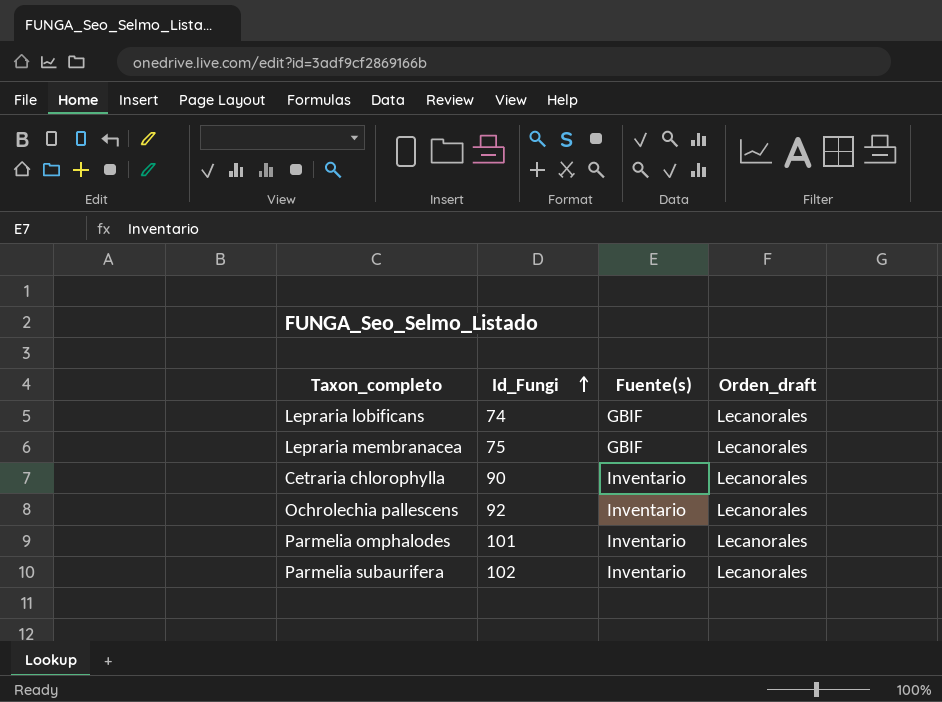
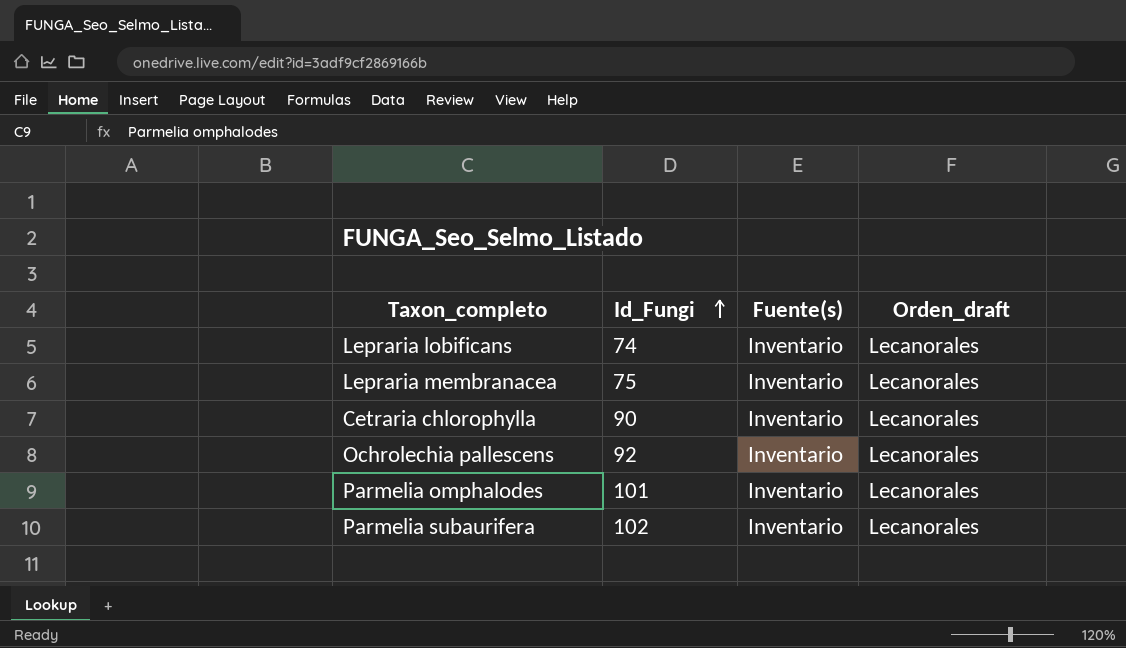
Lepraria lobificans | Fuente(s): GBIF -> Inventario
Lepraria membranacea | Fuente(s): GBIF -> Inventario

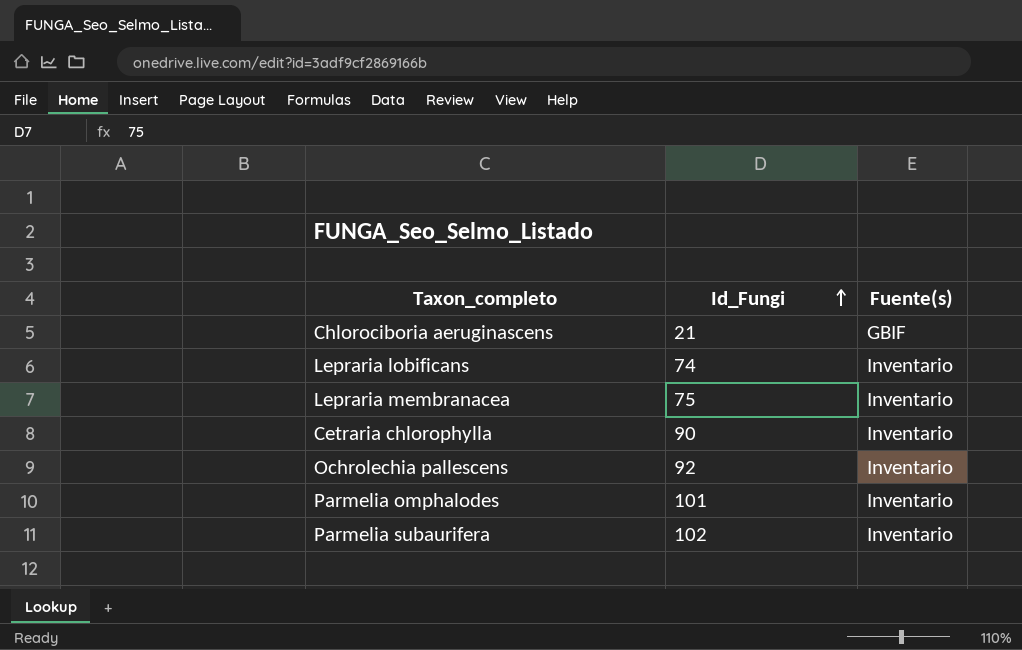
column Orden_draft | position: 4 -> none
row Chlorociboria aeruginascens: none -> 21 | GBIF

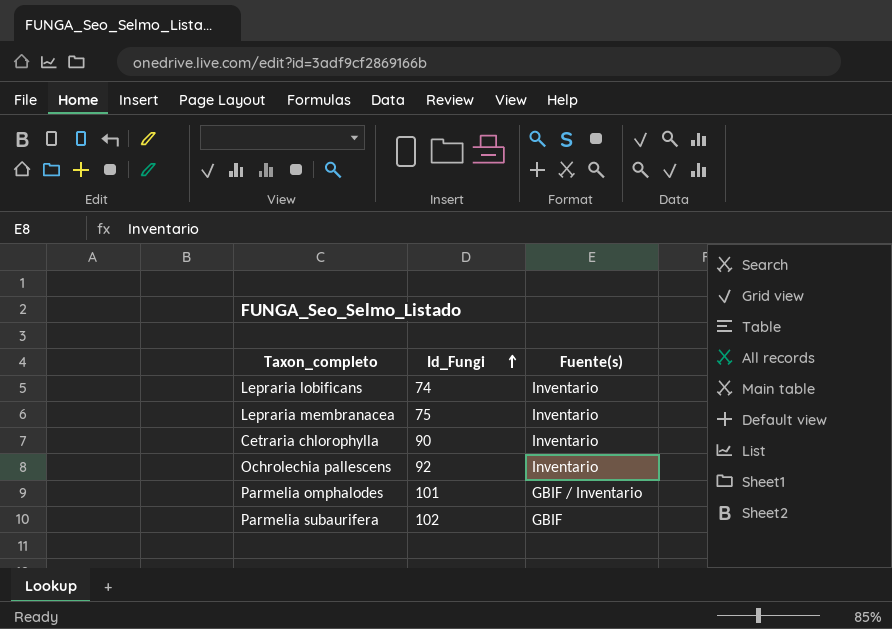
row Chlorociboria aeruginascens: 21 | GBIF -> none
Parmelia omphalodes | Fuente(s): Inventario -> GBIF / Inventario
Parmelia subaurifera | Fuente(s): Inventario -> GBIF

